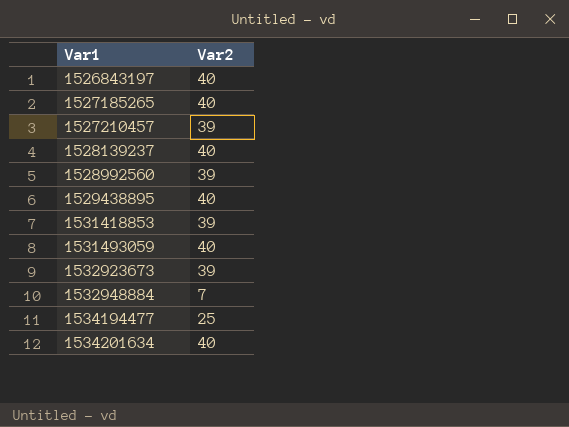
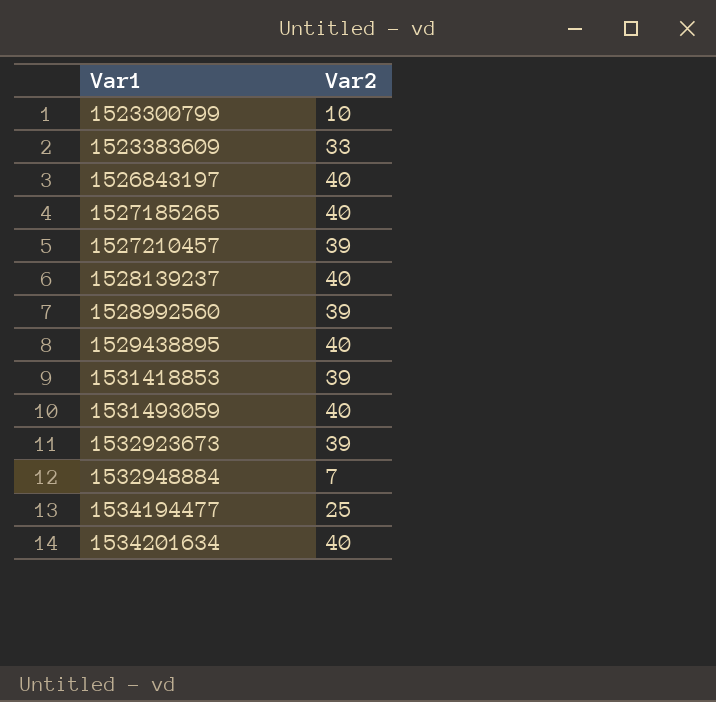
row 1523300799: none -> 10
row 1523383609: none -> 33

